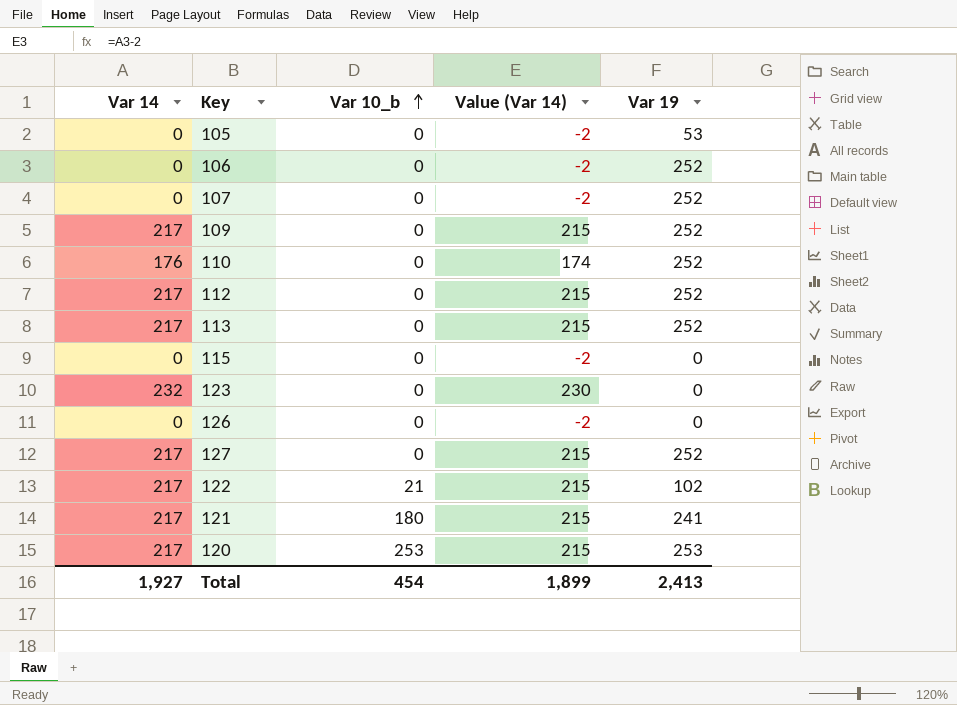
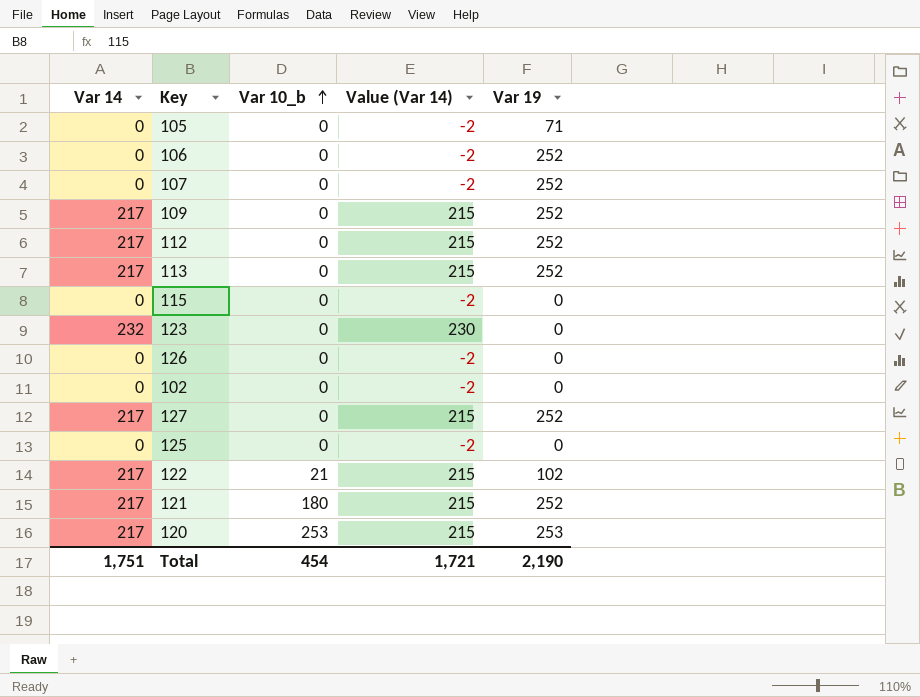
row 110: 176 | 0 | 174 | 252 -> none
105 | Var 19: 53 -> 71
row 102: none -> 0 | 0 | -2 | 0
row 125: none -> 0 | 0 | -2 | 0
121 | Var 19: 241 -> 252
Total | Var 14: 1,927 -> 1,751
Total | Value (Var 14): 1,899 -> 1,721
Total | Var 19: 2,413 -> 2,190

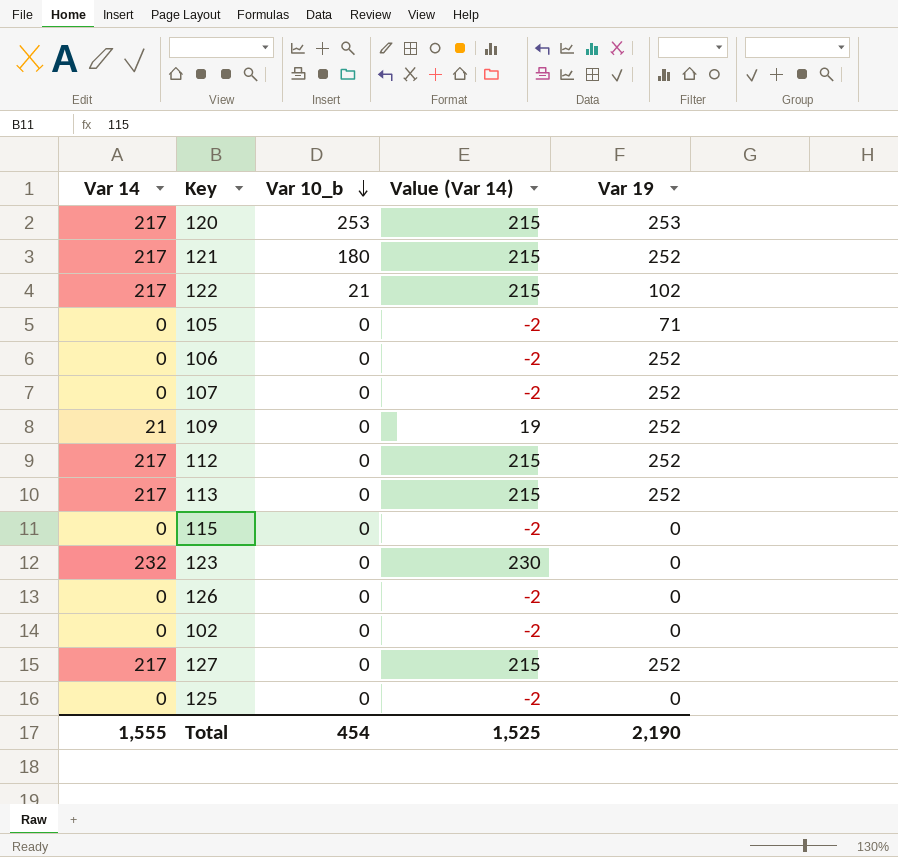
row order: Var 10_b ascending -> Var 10_b descending
109 | Var 14: 217 -> 21
109 | Value (Var 14): 215 -> 19
Total | Var 14: 1,751 -> 1,555
Total | Value (Var 14): 1,721 -> 1,525

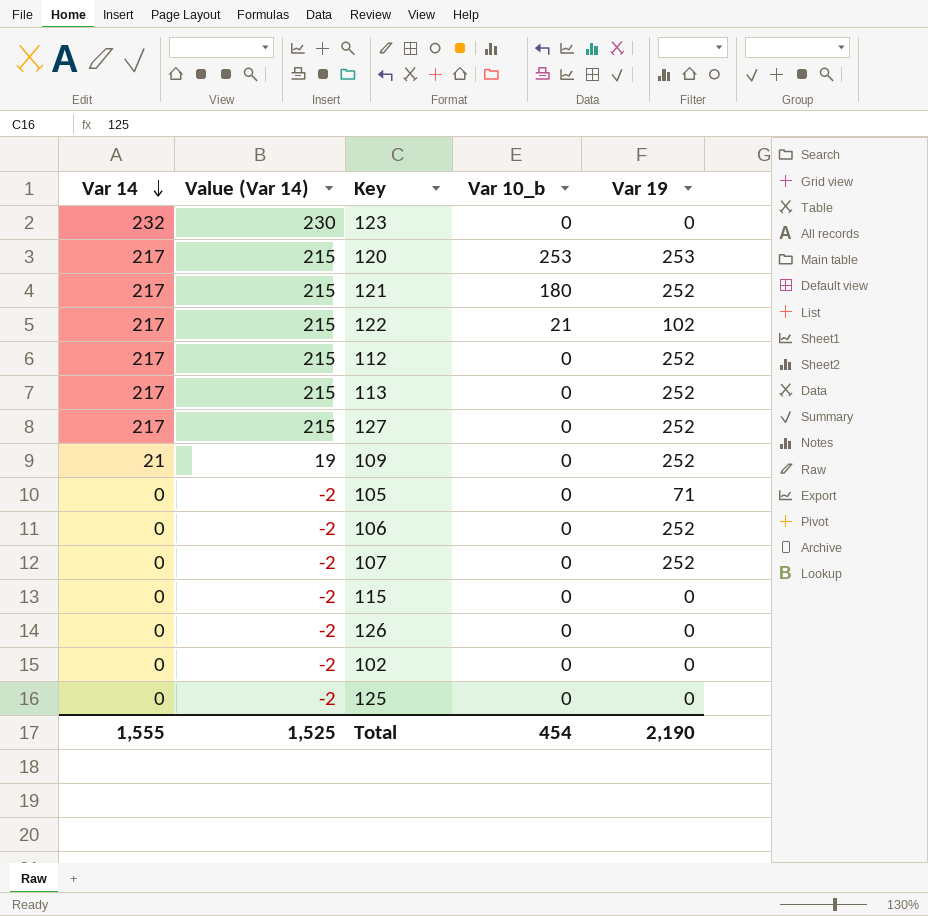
row order: Var 10_b descending -> Var 14 descending
column Value (Var 14) | position: 4 -> 2

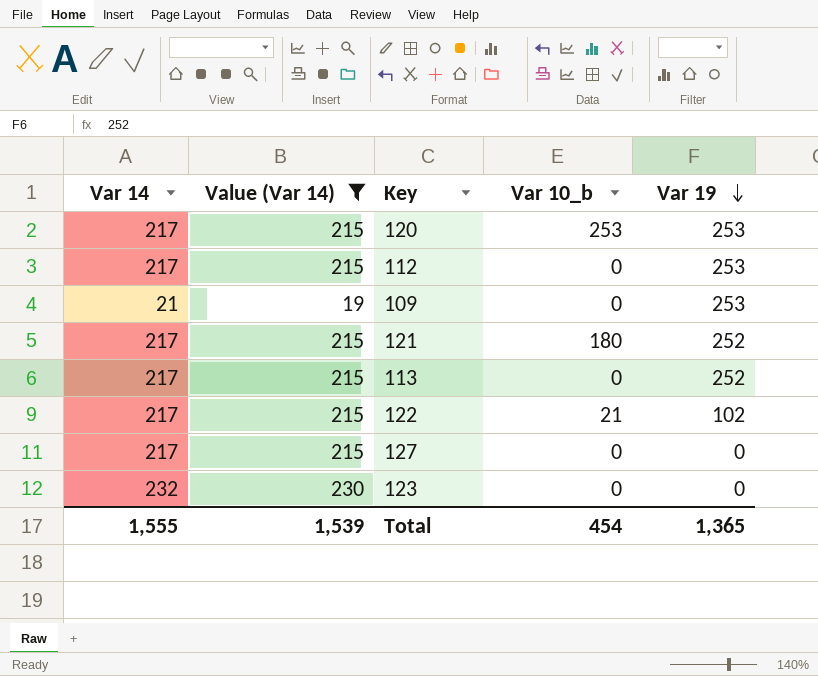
filter: none -> Value (Var 14) != -2
row order: Var 14 descending -> Var 19 descending
112 | Var 19: 252 -> 253
109 | Var 19: 252 -> 253
127 | Var 19: 252 -> 0
Total | Value (Var 14): 1,525 -> 1,539
Total | Var 19: 2,190 -> 1,365

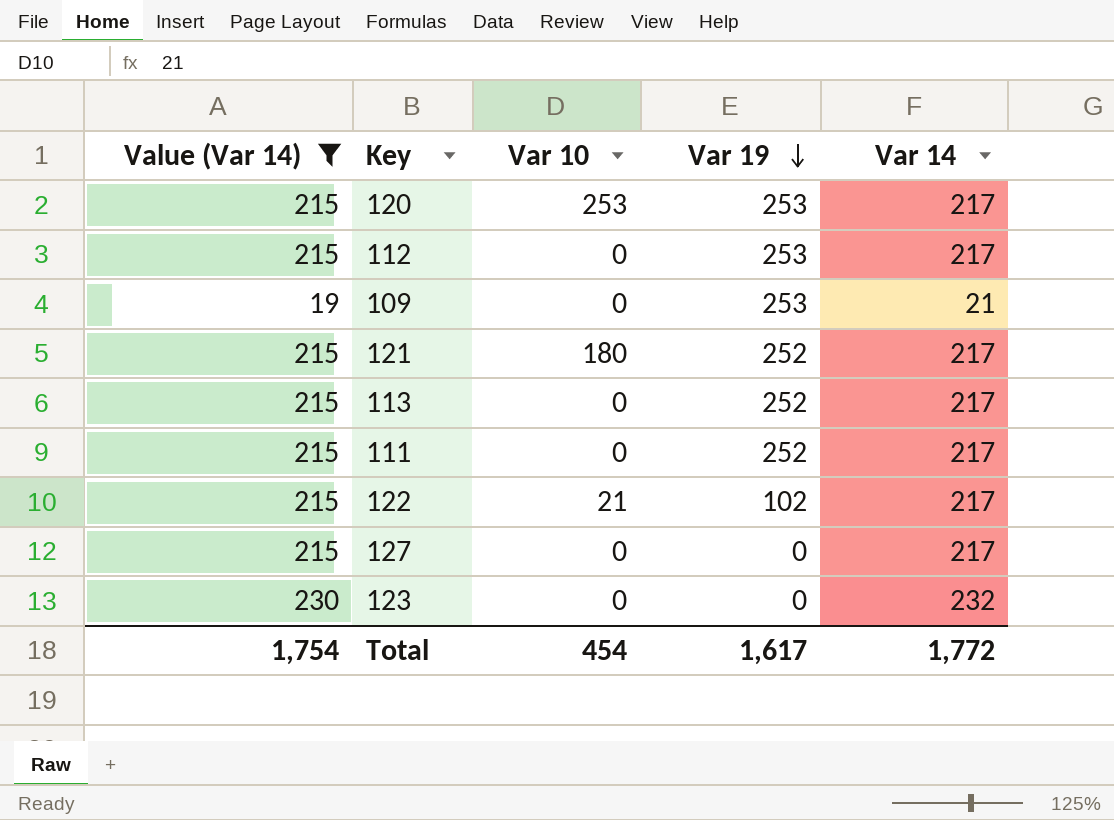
column name: Var 10_b -> Var 10
column Var 14 | position: 1 -> 5
row 111: none -> 215 | 0 | 252 | 217
Total | Value (Var 14): 1,539 -> 1,754
Total | Var 19: 1,365 -> 1,617
Total | Var 14: 1,555 -> 1,772

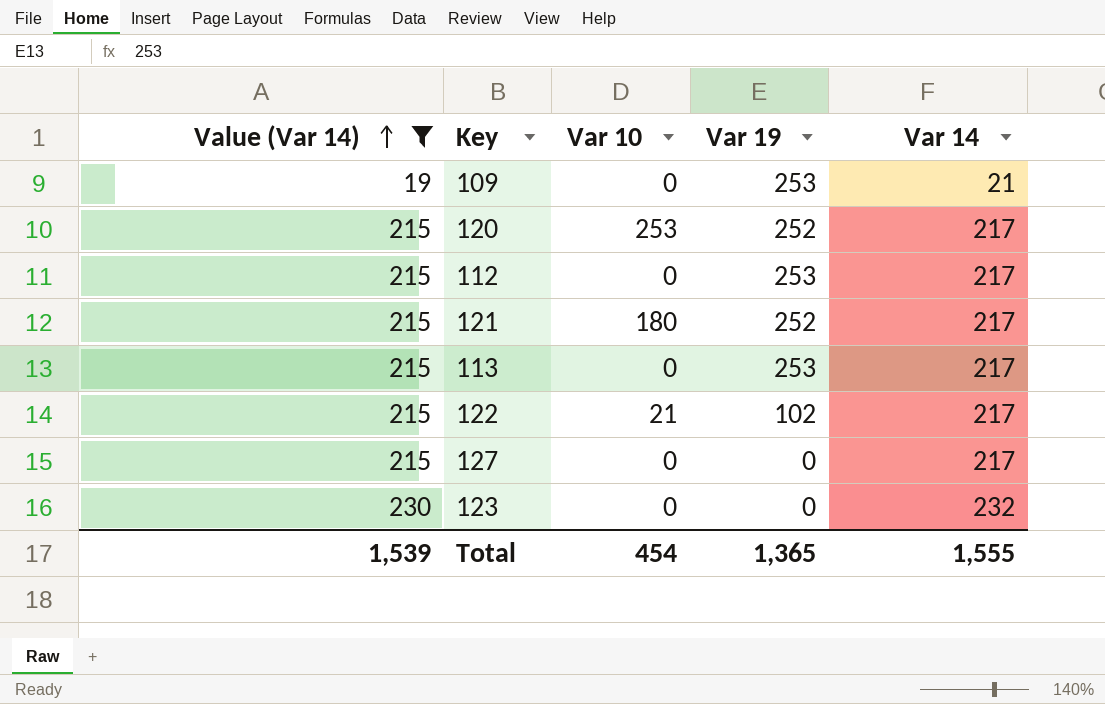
row order: Var 19 descending -> Value (Var 14) ascending
row 111: 215 | 0 | 252 | 217 -> none
120 | Var 19: 253 -> 252
113 | Var 19: 252 -> 253
Total | Value (Var 14): 1,754 -> 1,539
Total | Var 19: 1,617 -> 1,365
Total | Var 14: 1,772 -> 1,555

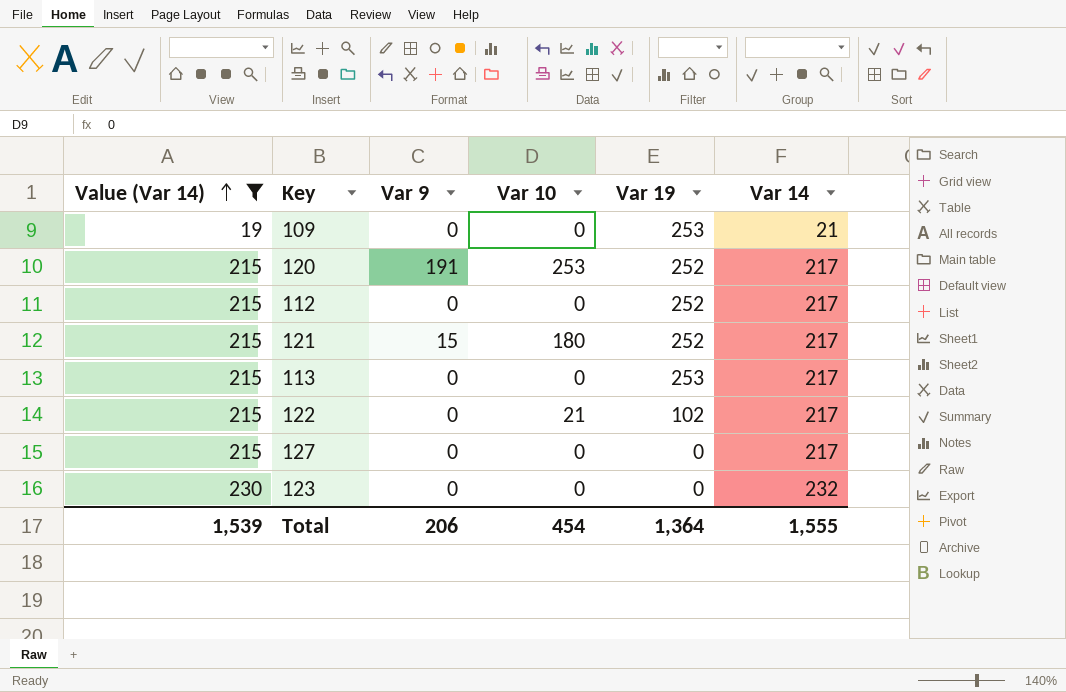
column Var 9 | position: none -> 3
112 | Var 19: 253 -> 252
Total | Var 19: 1,365 -> 1,364

